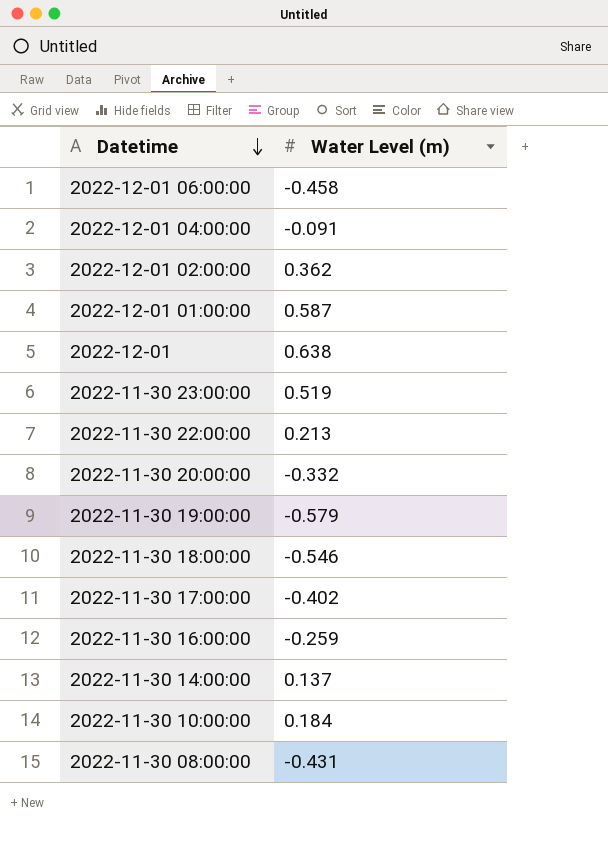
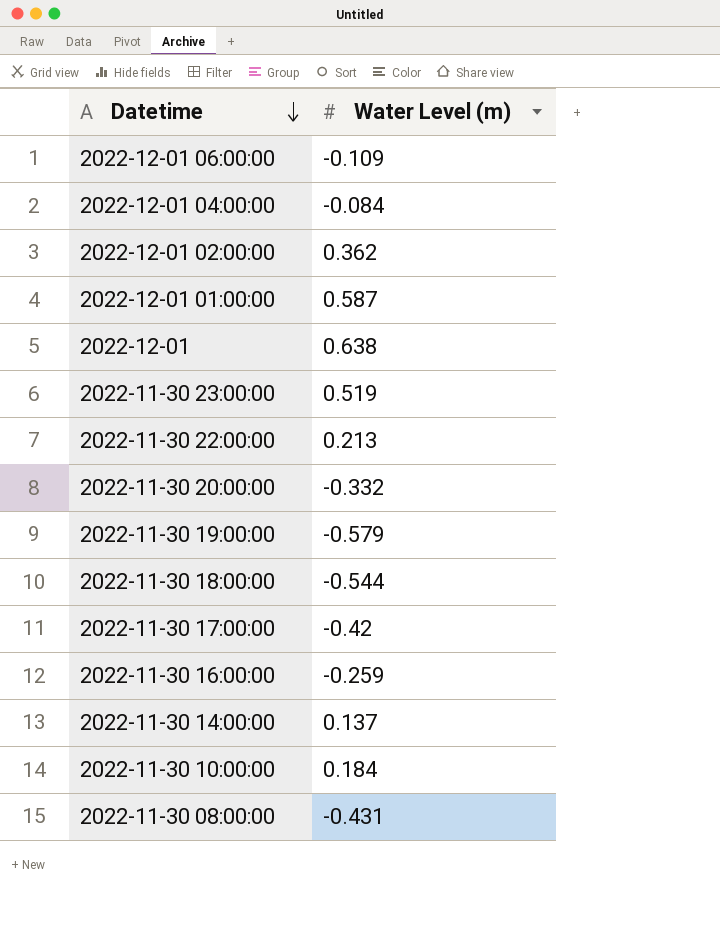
2022-12-01 06:00:00 | Water Level (m): -0.458 -> -0.109
2022-12-01 04:00:00 | Water Level (m): -0.091 -> -0.084
2022-11-30 18:00:00 | Water Level (m): -0.546 -> -0.544
2022-11-30 17:00:00 | Water Level (m): -0.402 -> -0.42

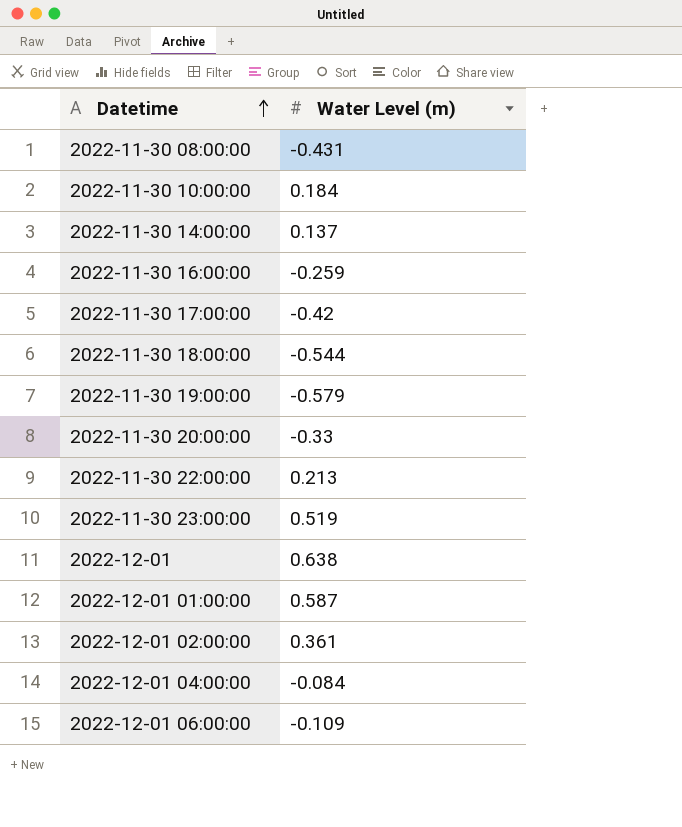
row order: Datetime descending -> Datetime ascending
2022-11-30 20:00:00 | Water Level (m): -0.332 -> -0.33
2022-12-01 02:00:00 | Water Level (m): 0.362 -> 0.361

